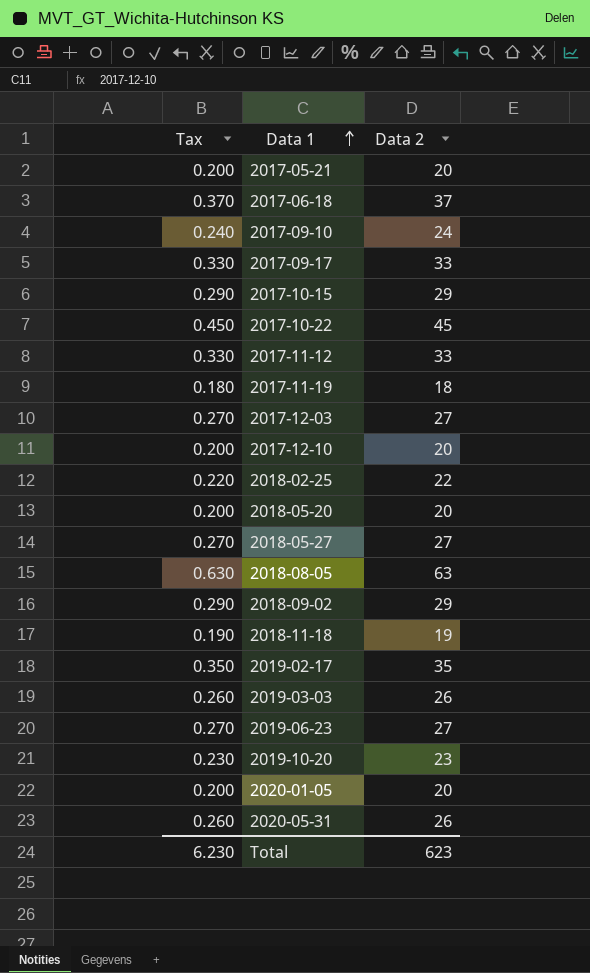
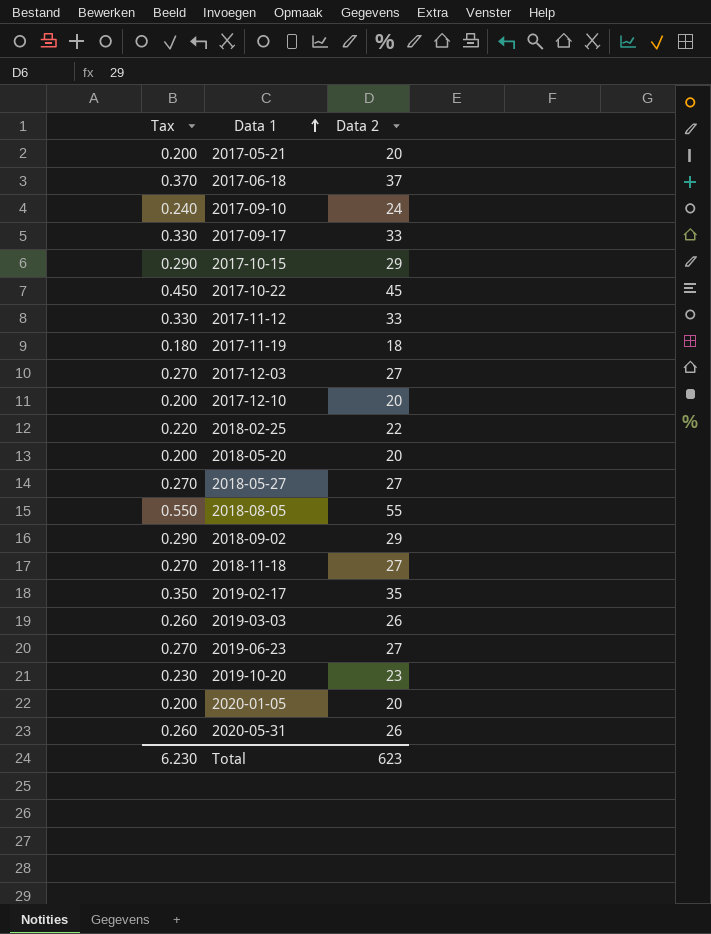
2018-08-05 | Tax: 0.630 -> 0.550
2018-08-05 | Data 2: 63 -> 55
2018-11-18 | Tax: 0.190 -> 0.270
2018-11-18 | Data 2: 19 -> 27

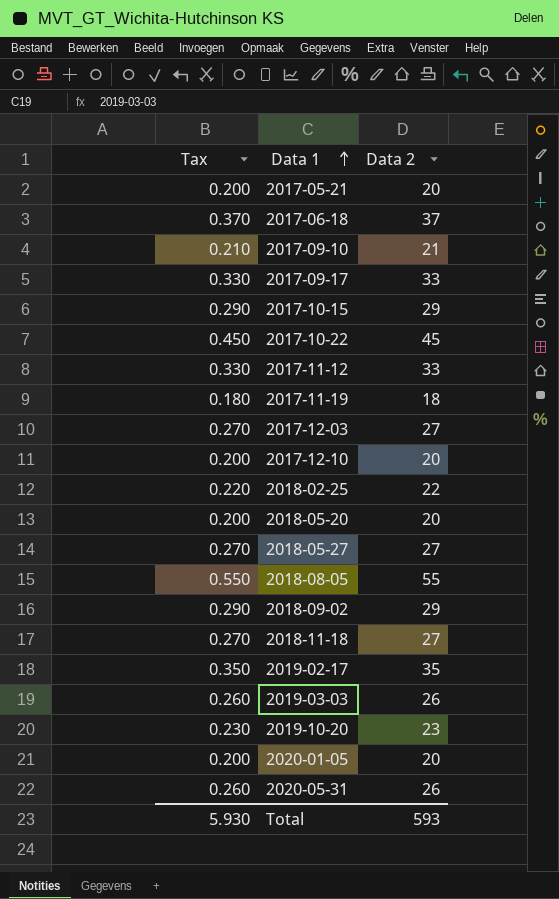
row 2019-06-23: 0.270 | 27 -> none
2017-09-10 | Tax: 0.240 -> 0.210
2017-09-10 | Data 2: 24 -> 21
Total | Tax: 6.230 -> 5.930
Total | Data 2: 623 -> 593

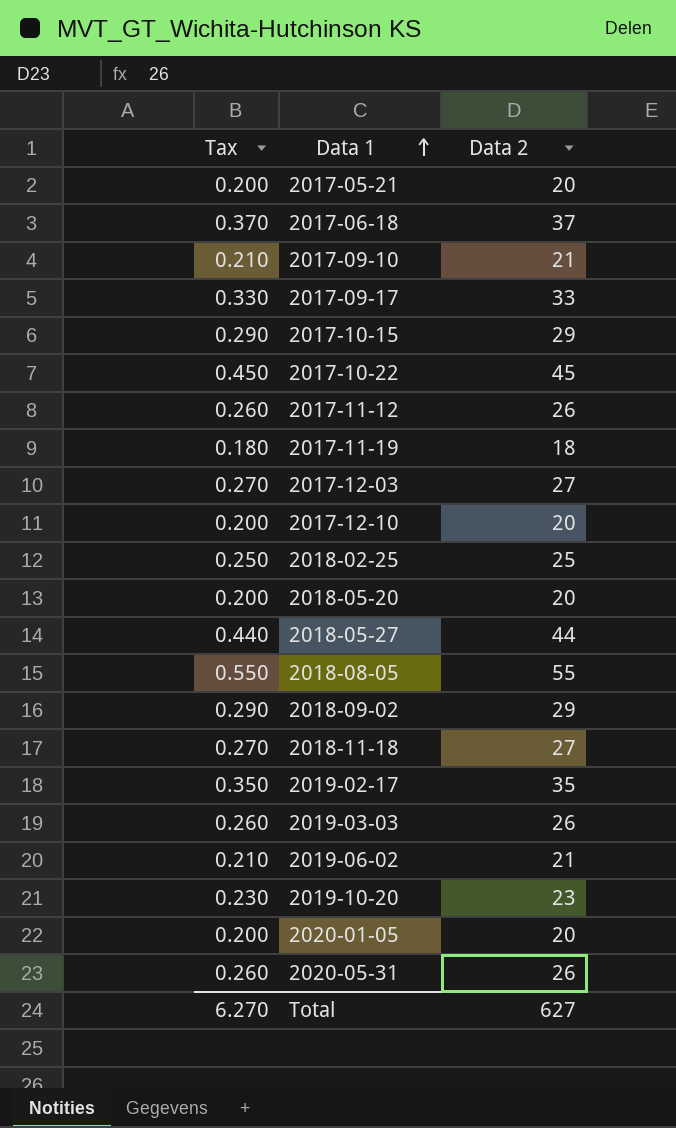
2017-11-12 | Tax: 0.330 -> 0.260
2017-11-12 | Data 2: 33 -> 26
2018-02-25 | Tax: 0.220 -> 0.250
2018-02-25 | Data 2: 22 -> 25
2018-05-27 | Tax: 0.270 -> 0.440
2018-05-27 | Data 2: 27 -> 44
row 2019-06-02: none -> 0.210 | 21
Total | Tax: 5.930 -> 6.270
Total | Data 2: 593 -> 627

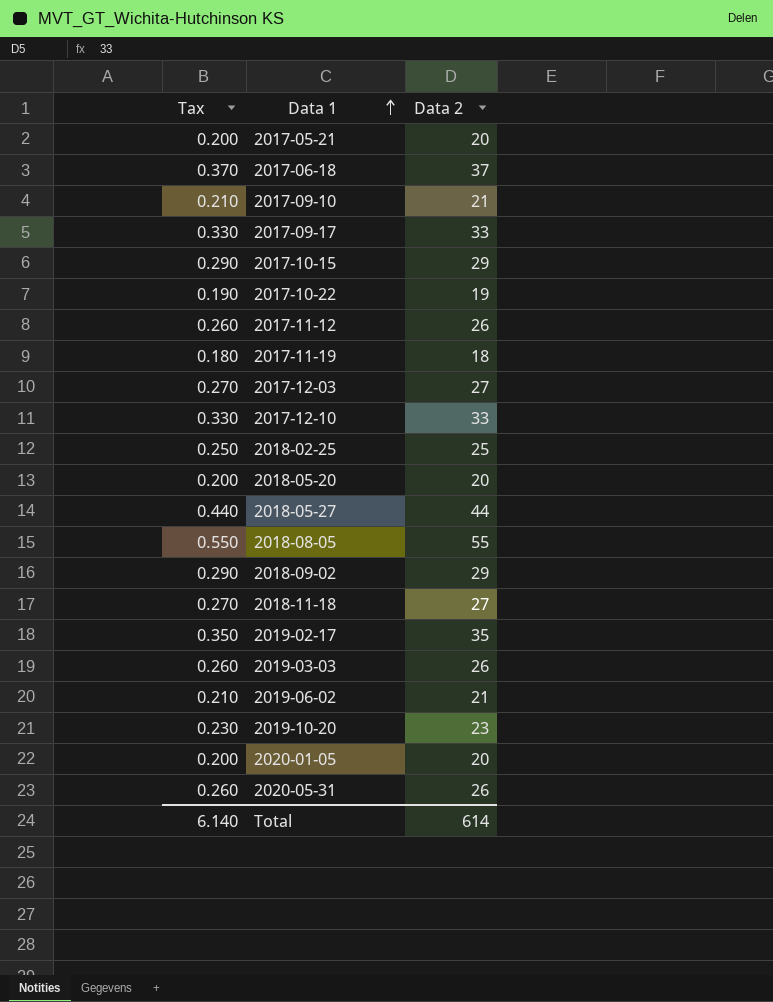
2017-10-22 | Tax: 0.450 -> 0.190
2017-10-22 | Data 2: 45 -> 19
2017-12-10 | Tax: 0.200 -> 0.330
2017-12-10 | Data 2: 20 -> 33
Total | Tax: 6.270 -> 6.140
Total | Data 2: 627 -> 614

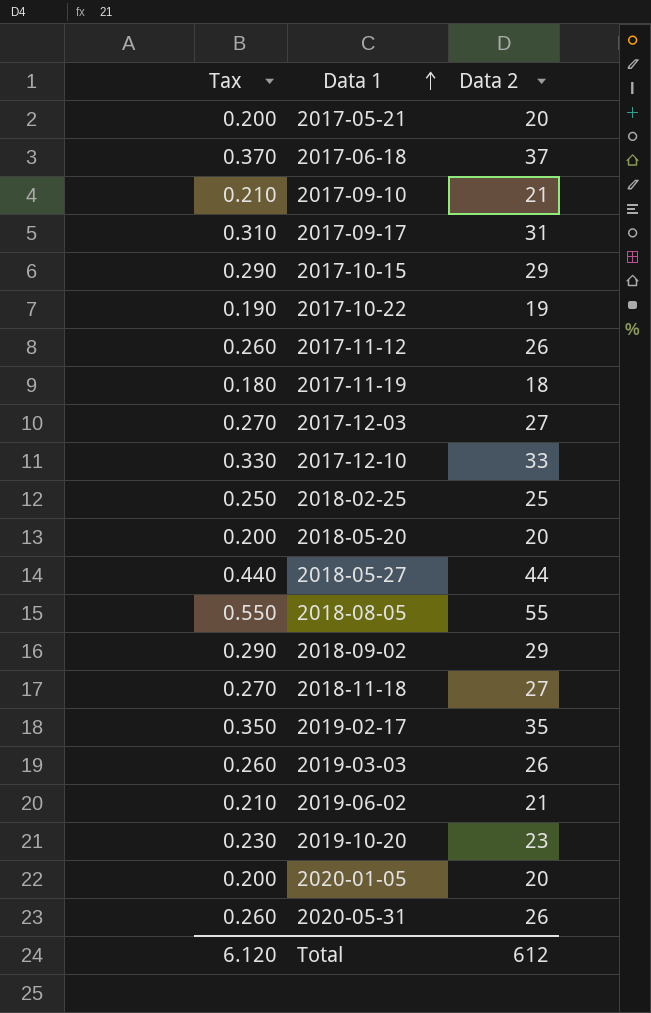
2017-09-17 | Tax: 0.330 -> 0.310
2017-09-17 | Data 2: 33 -> 31
Total | Tax: 6.140 -> 6.120
Total | Data 2: 614 -> 612

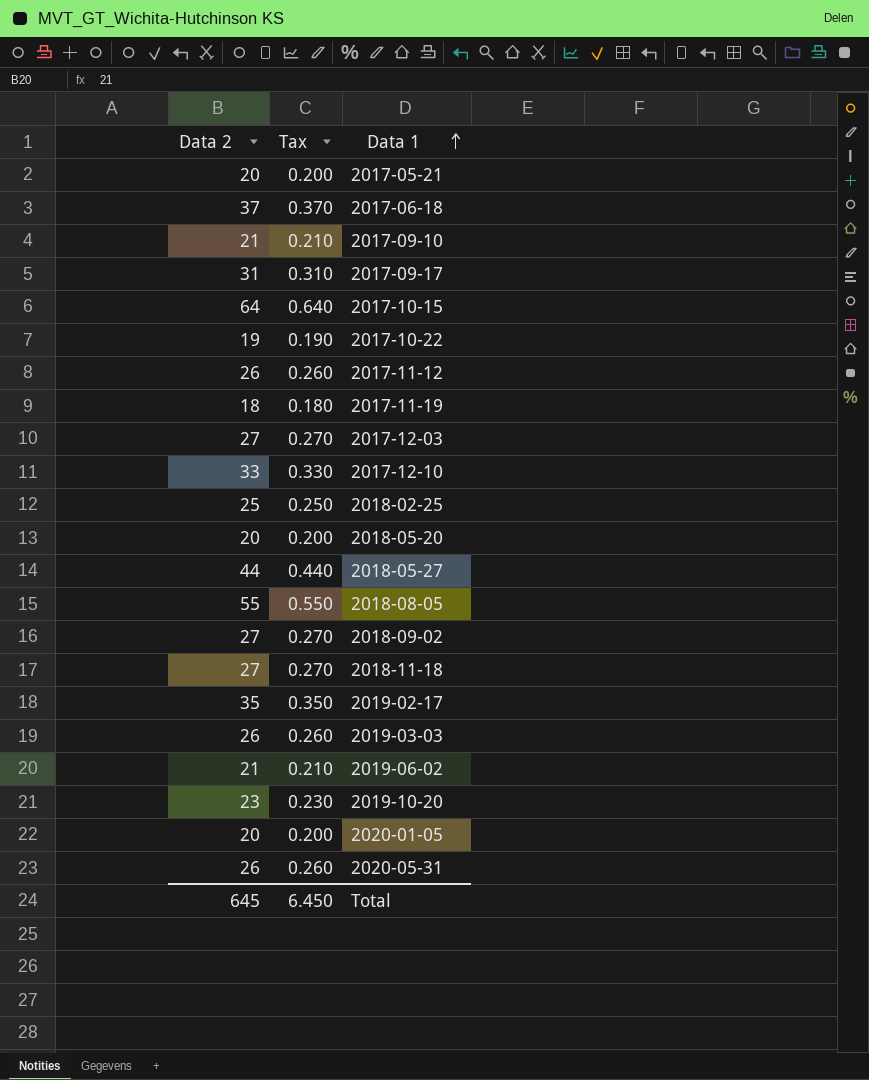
column Data 2 | position: 3 -> 1
2017-10-15 | Data 2: 29 -> 64
2017-10-15 | Tax: 0.290 -> 0.640
2018-09-02 | Data 2: 29 -> 27
2018-09-02 | Tax: 0.290 -> 0.270
Total | Data 2: 612 -> 645
Total | Tax: 6.120 -> 6.450

